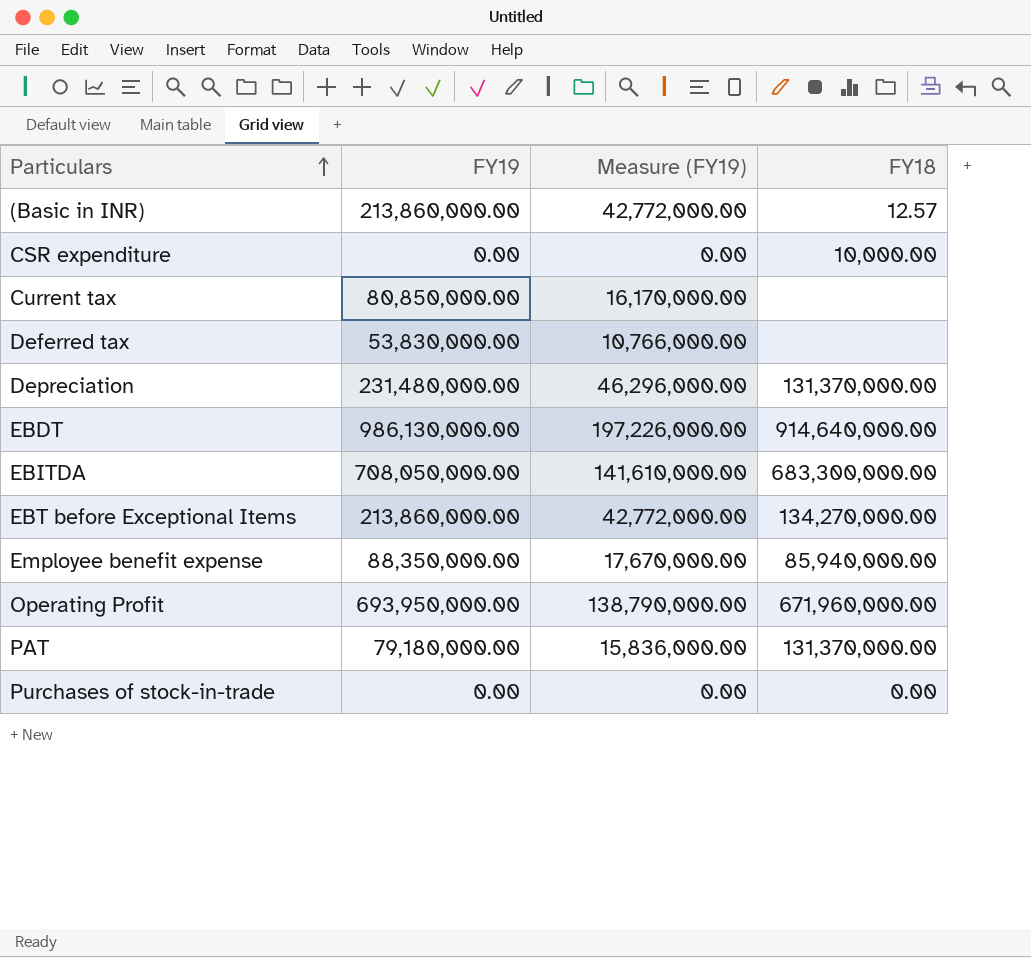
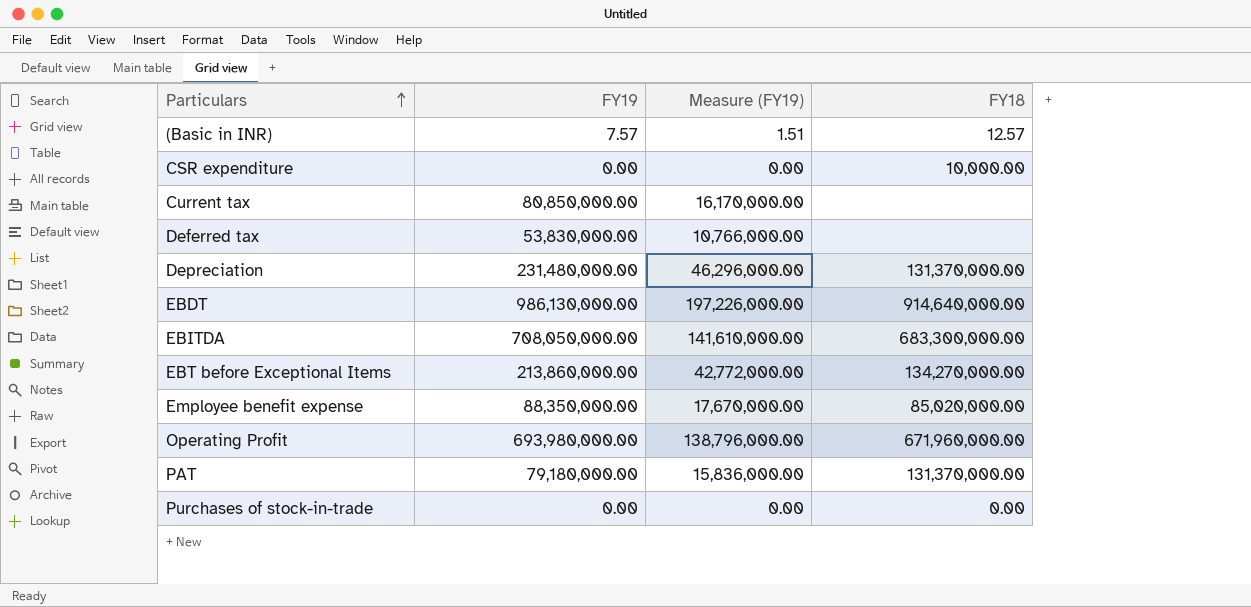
(Basic in INR) | FY19: 213,860,000.00 -> 7.57
(Basic in INR) | Measure (FY19): 42,772,000.00 -> 1.51
Employee benefit expense | FY18: 85,940,000.00 -> 85,020,000.00
Operating Profit | FY19: 693,950,000.00 -> 693,980,000.00
Operating Profit | Measure (FY19): 138,790,000.00 -> 138,796,000.00

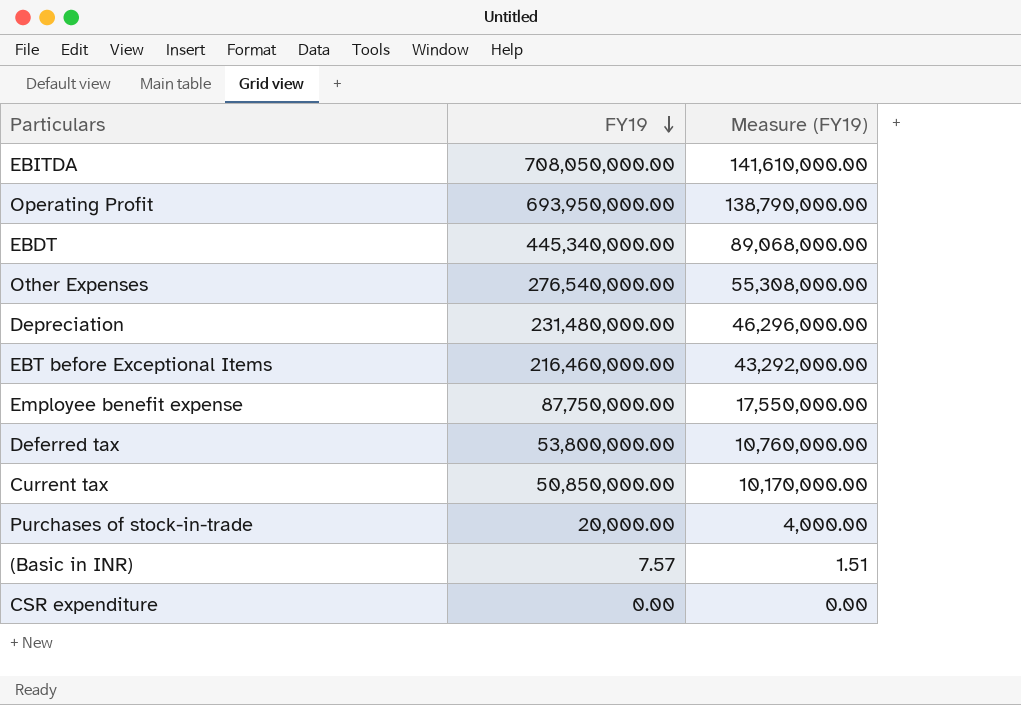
row order: Particulars ascending -> FY19 descending
column FY18 | position: 4 -> none
row PAT: 79,180,000.00 | 15,836,000.00 | 131,370,000.00 -> none
Operating Profit | FY19: 693,980,000.00 -> 693,950,000.00
Operating Profit | Measure (FY19): 138,796,000.00 -> 138,790,000.00
EBDT | FY19: 986,130,000.00 -> 445,340,000.00
EBDT | Measure (FY19): 197,226,000.00 -> 89,068,000.00
row Other Expenses: none -> 276,540,000.00 | 55,308,000.00
EBT before Exceptional Items | FY19: 213,860,000.00 -> 216,460,000.00
EBT before Exceptional Items | Measure (FY19): 42,772,000.00 -> 43,292,000.00
Employee benefit expense | FY19: 88,350,000.00 -> 87,750,000.00
Employee benefit expense | Measure (FY19): 17,670,000.00 -> 17,550,000.00
Deferred tax | FY19: 53,830,000.00 -> 53,800,000.00
Deferred tax | Measure (FY19): 10,766,000.00 -> 10,760,000.00
Current tax | FY19: 80,850,000.00 -> 50,850,000.00
Current tax | Measure (FY19): 16,170,000.00 -> 10,170,000.00
Purchases of stock-in-trade | FY19: 0.00 -> 20,000.00
Purchases of stock-in-trade | Measure (FY19): 0.00 -> 4,000.00

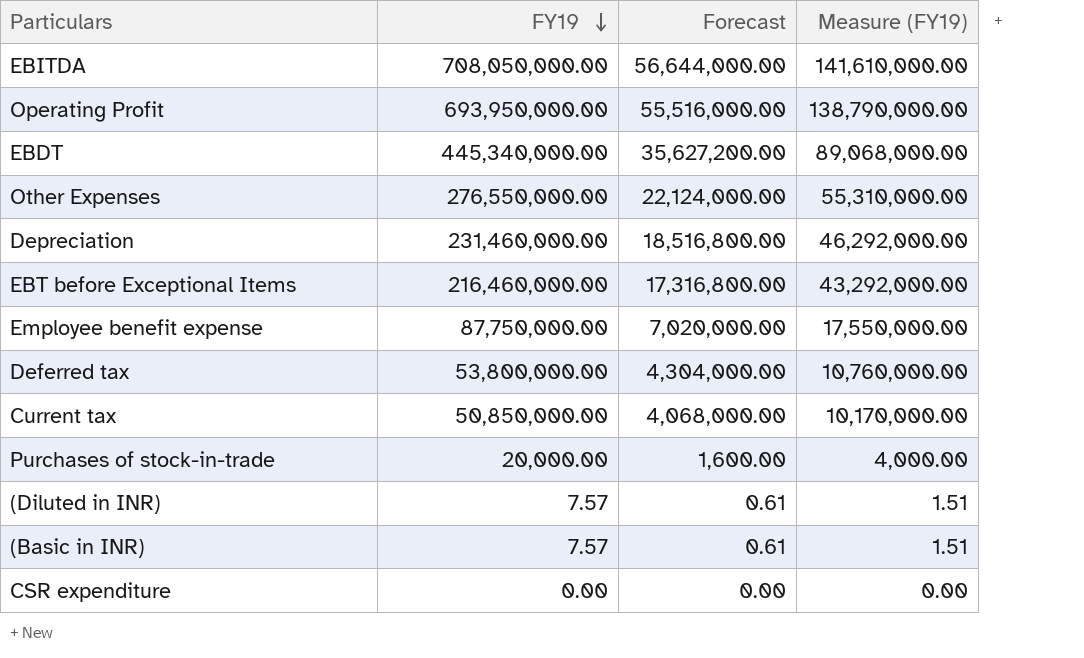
column Forecast | formula: none -> [FY19] * 0.08
Other Expenses | FY19: 276,540,000.00 -> 276,550,000.00
Other Expenses | Measure (FY19): 55,308,000.00 -> 55,310,000.00
Depreciation | FY19: 231,480,000.00 -> 231,460,000.00
Depreciation | Measure (FY19): 46,296,000.00 -> 46,292,000.00
row (Diluted in INR): none -> 7.57 | 0.61 | 1.51

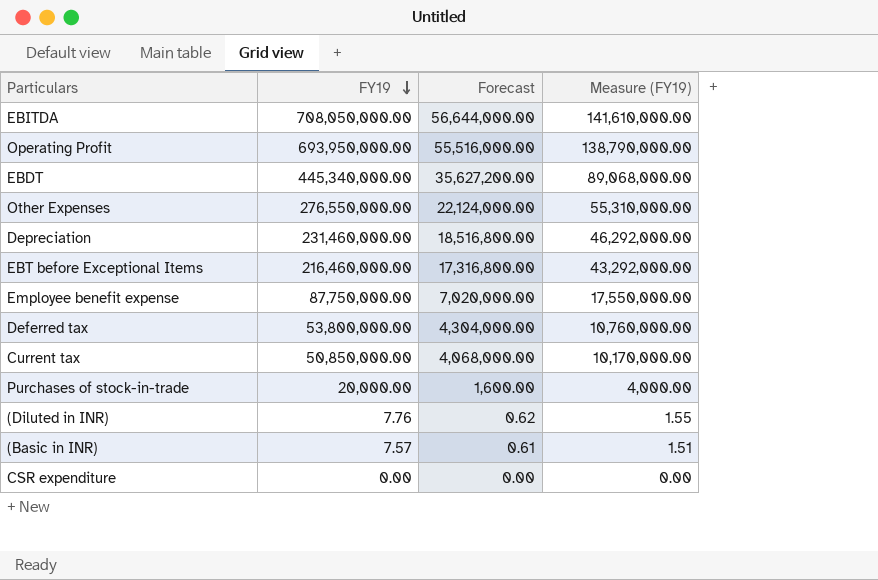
(Diluted in INR) | FY19: 7.57 -> 7.76
(Diluted in INR) | Forecast: 0.61 -> 0.62
(Diluted in INR) | Measure (FY19): 1.51 -> 1.55

